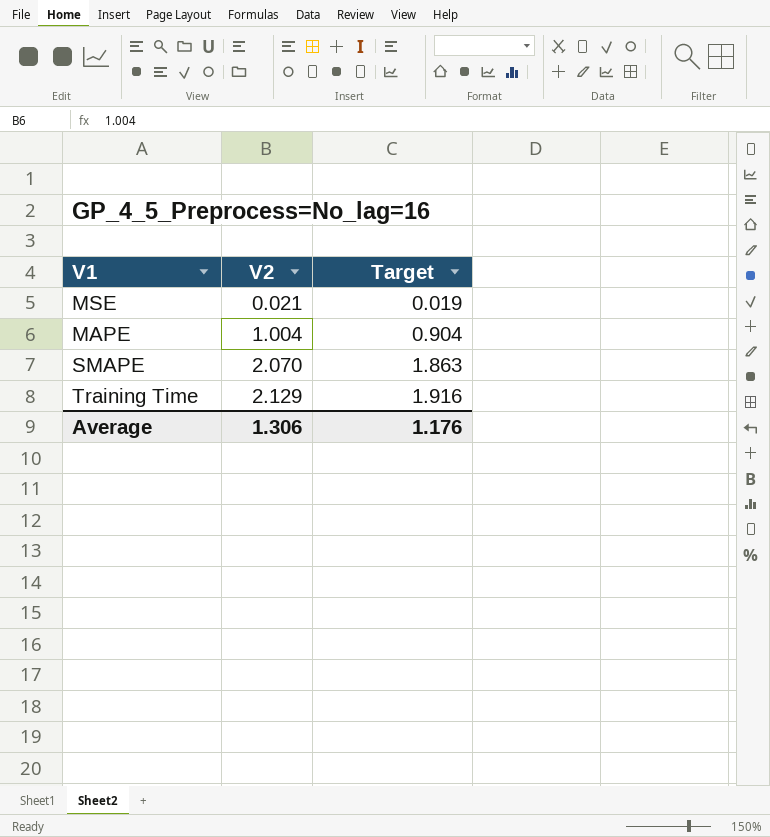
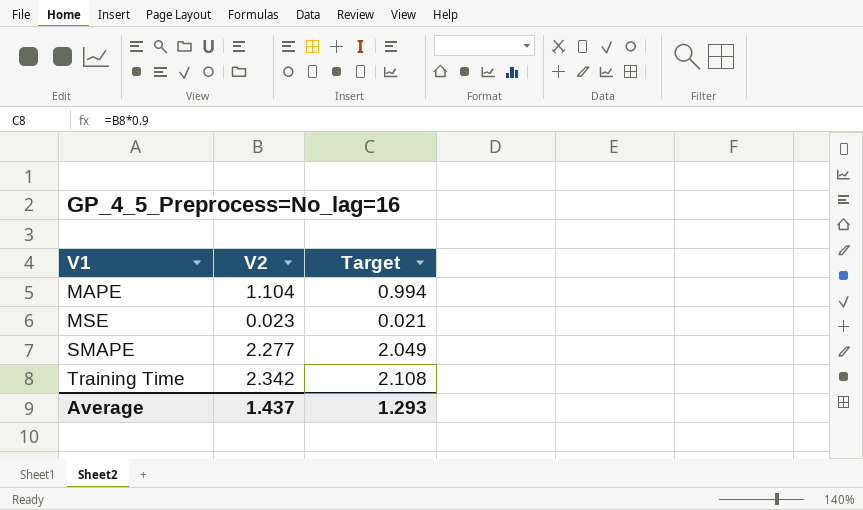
row order: V2 ascending -> V1 ascending
MAPE | V2: 1.004 -> 1.104
MAPE | Target: 0.904 -> 0.994
MSE | V2: 0.021 -> 0.023
MSE | Target: 0.019 -> 0.021
SMAPE | V2: 2.070 -> 2.277
SMAPE | Target: 1.863 -> 2.049
Training Time | V2: 2.129 -> 2.342
Training Time | Target: 1.916 -> 2.108
Average | V2: 1.306 -> 1.437
Average | Target: 1.176 -> 1.293

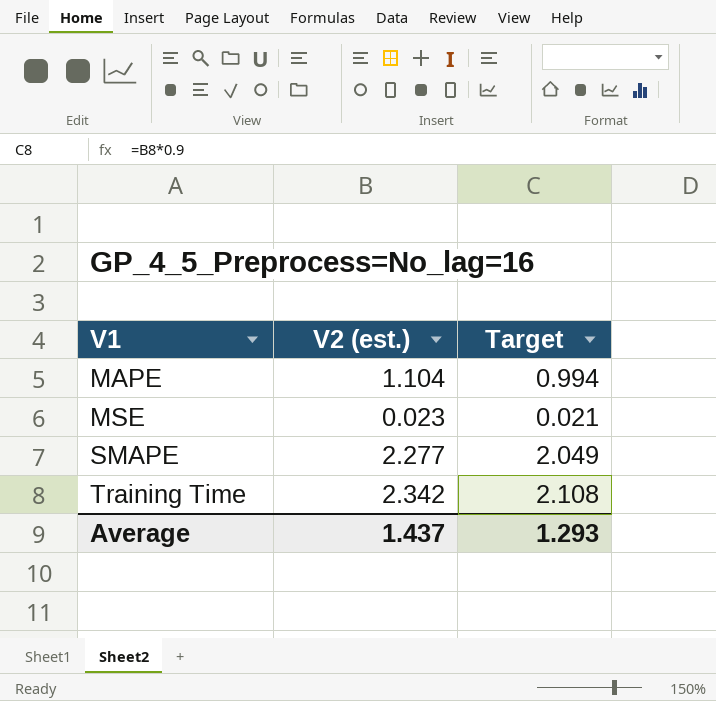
column name: V2 -> V2 (est.)

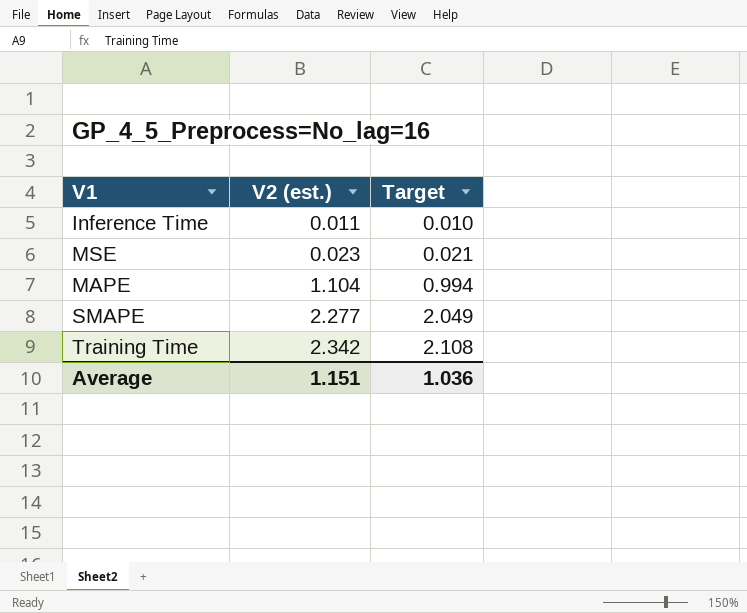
row order: V1 ascending -> V2 (est.) ascending
row Inference Time: none -> 0.011 | 0.010
Average | V2 (est.): 1.437 -> 1.151
Average | Target: 1.293 -> 1.036

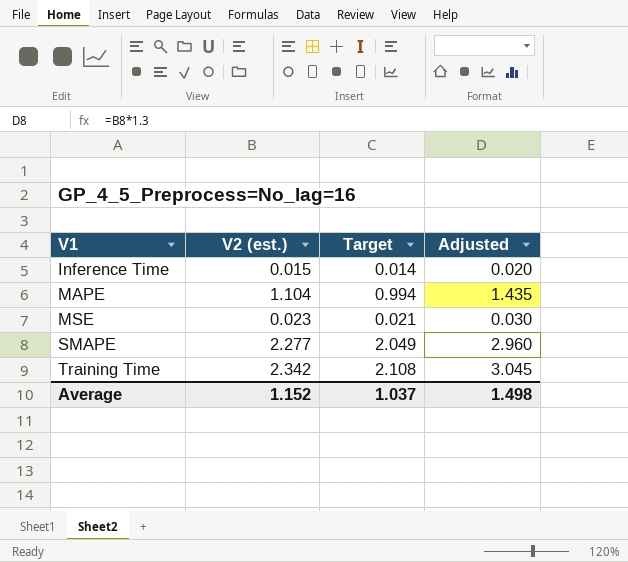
row order: V2 (est.) ascending -> V1 ascending
column Adjusted | formula: none -> [V2 (est.)] * 1.3
Inference Time | V2 (est.): 0.011 -> 0.015
Inference Time | Target: 0.010 -> 0.014
Average | V2 (est.): 1.151 -> 1.152
Average | Target: 1.036 -> 1.037

